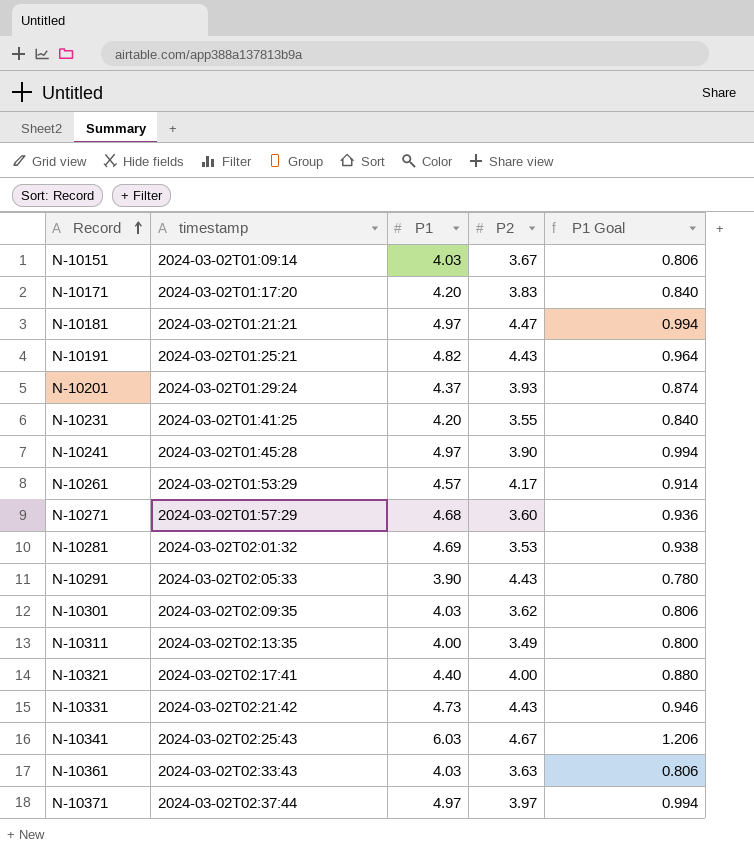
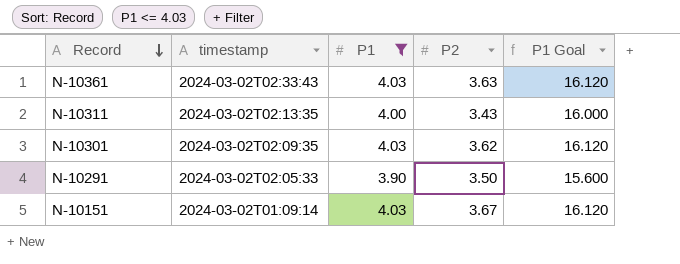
filter: none -> P1 <= 4.03
row order: Record ascending -> Record descending
column P1 Goal | formula: [P1] * 0.2 -> [P1] * 4
N-10311 | P2: 3.49 -> 3.43
N-10291 | P2: 4.43 -> 3.50

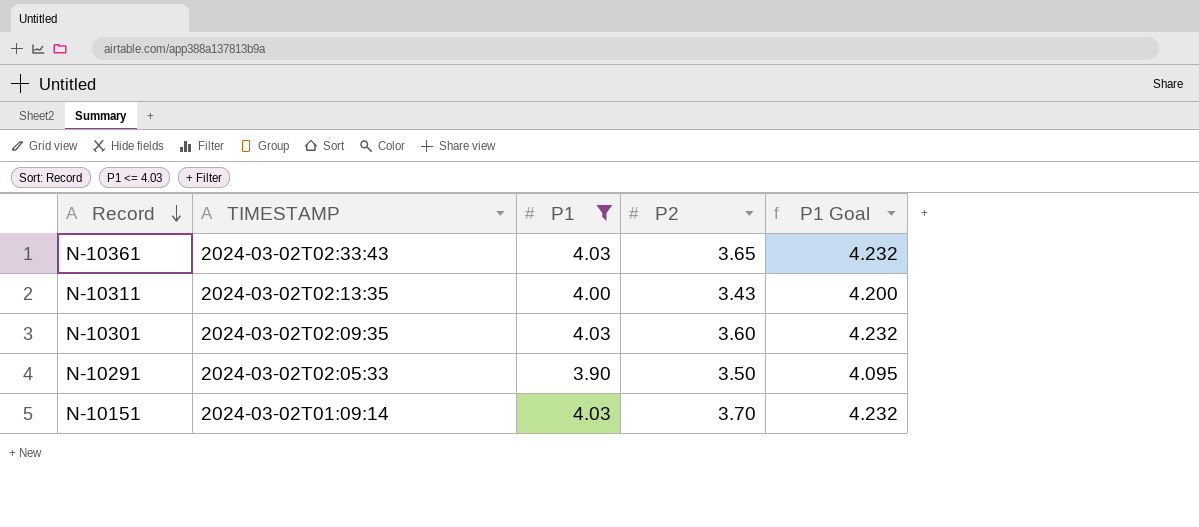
column name: timestamp -> TIMESTAMP
column P1 Goal | formula: [P1] * 4 -> [P1] * 1.05
N-10361 | P2: 3.63 -> 3.65
N-10301 | P2: 3.62 -> 3.60
N-10151 | P2: 3.67 -> 3.70

